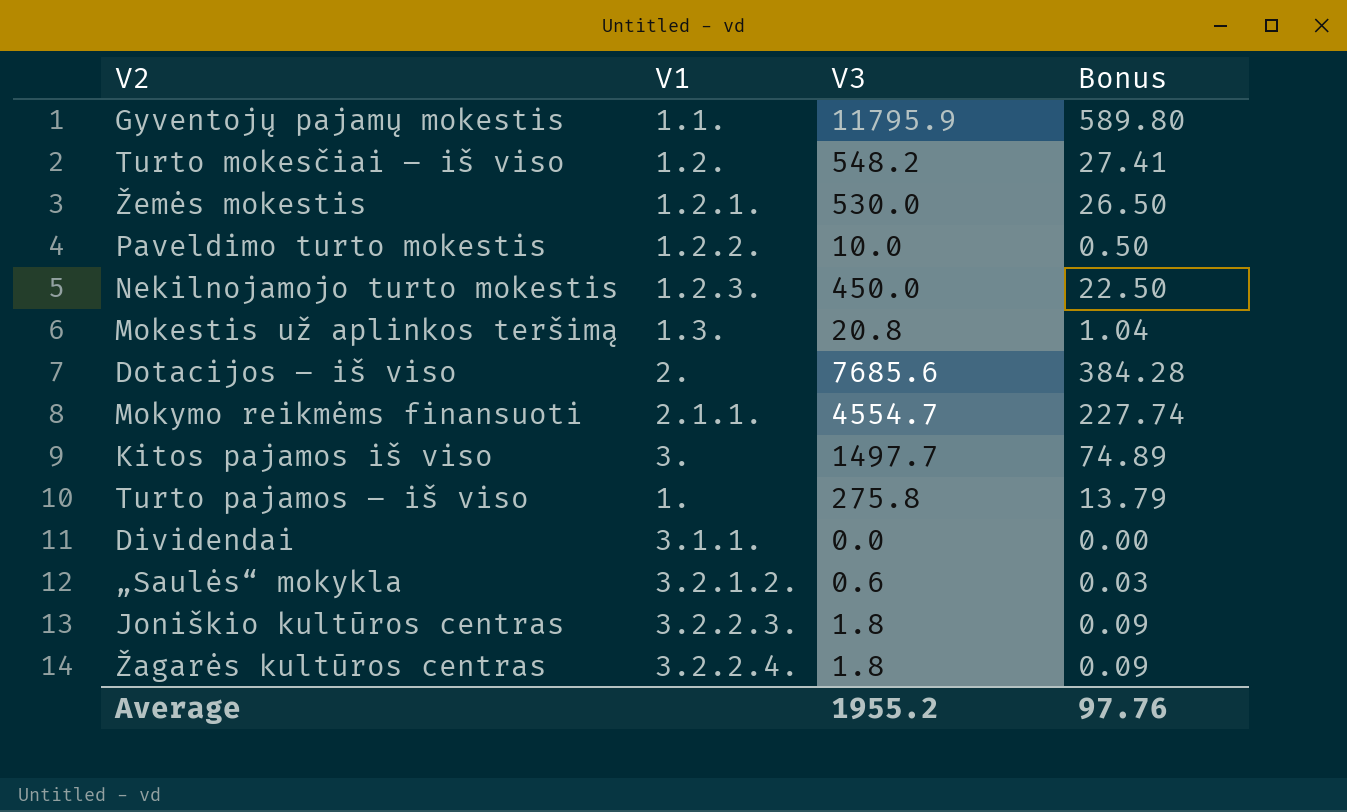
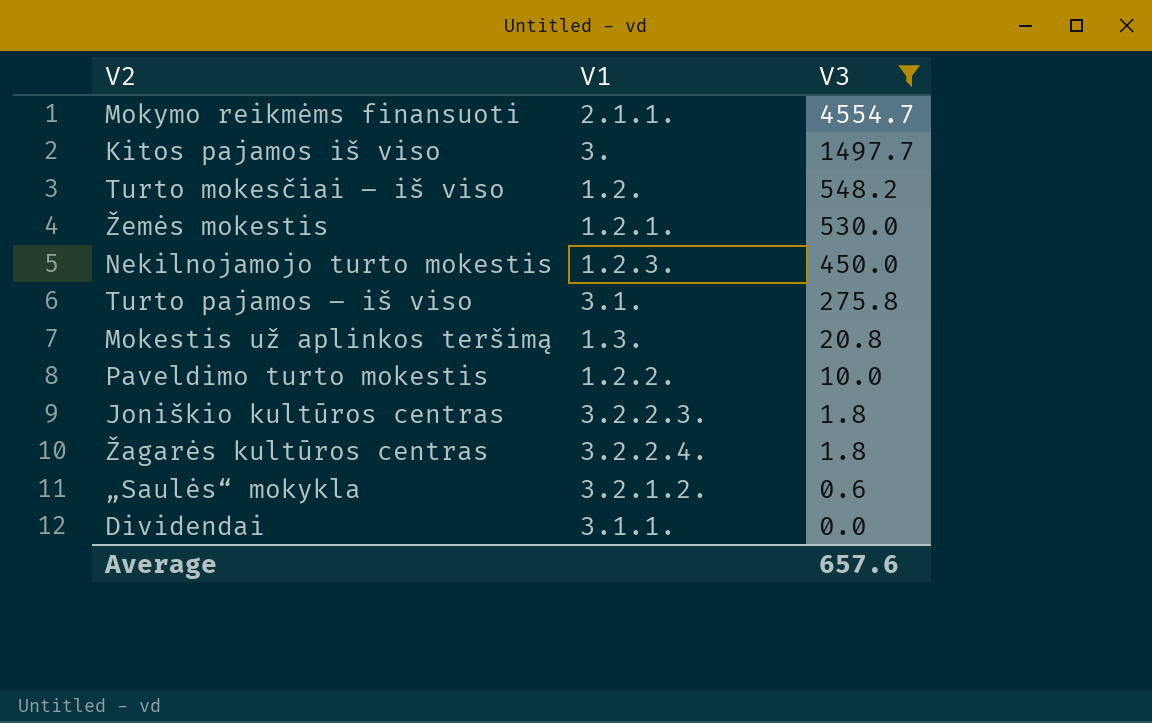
filter: none -> V3 <= 4554.7
row order: none -> V3 descending
column Bonus | formula: [V3] * 0.05 -> none
Turto pajamos – iš viso | V1: 1. -> 3.1.
Average | V3: 1955.2 -> 657.6

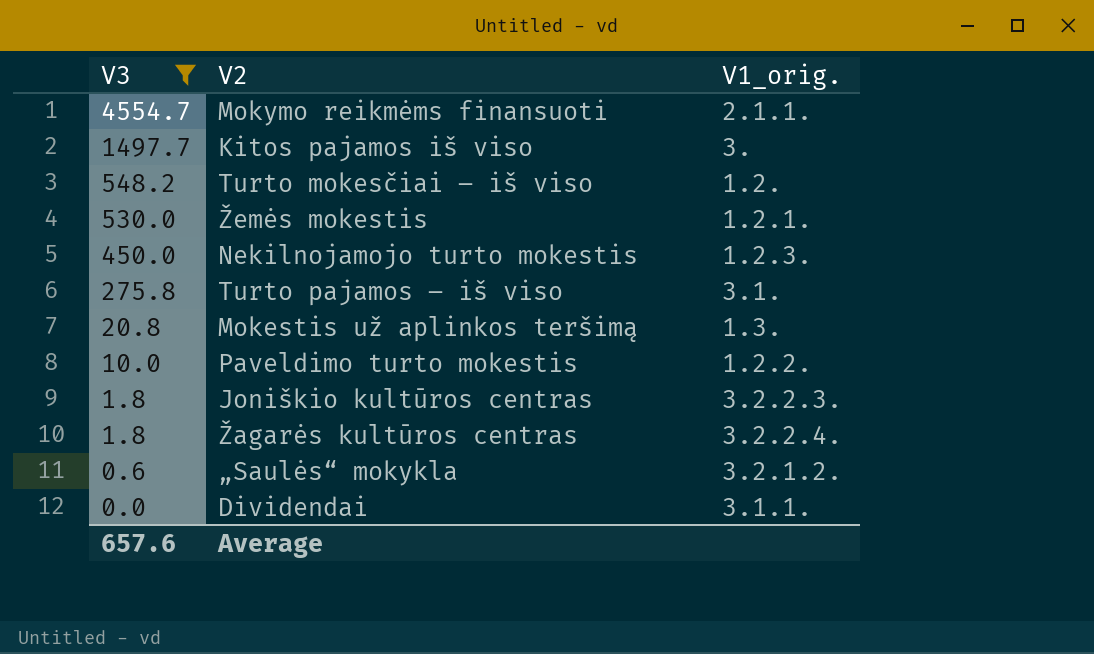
column V3 | position: 3 -> 1
column name: V1 -> V1_orig.

